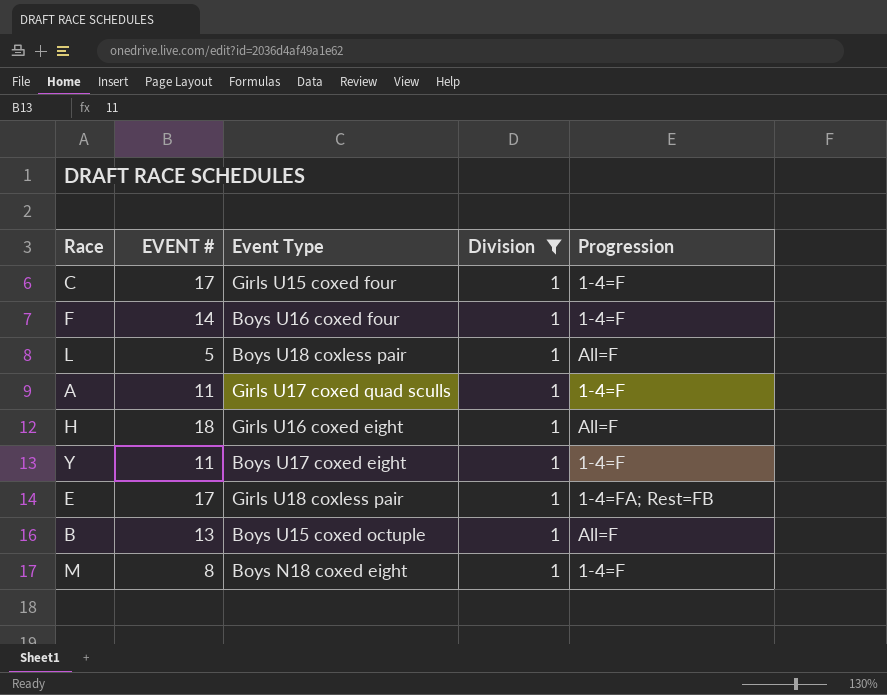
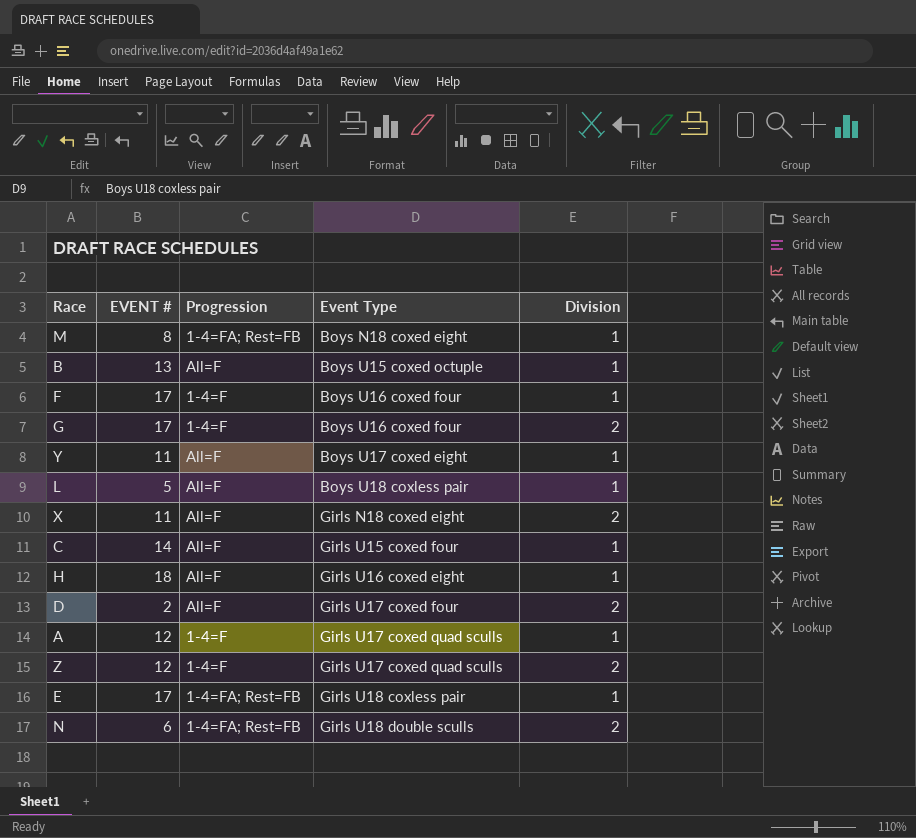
filter: Division = 1 -> none
row order: none -> Event Type ascending
column Progression | position: 5 -> 3
M | Progression: 1-4=F -> 1-4=FA; Rest=FB
F | EVENT #: 14 -> 17
Y | Progression: 1-4=F -> All=F
C | EVENT #: 17 -> 14
C | Progression: 1-4=F -> All=F
A | EVENT #: 11 -> 12

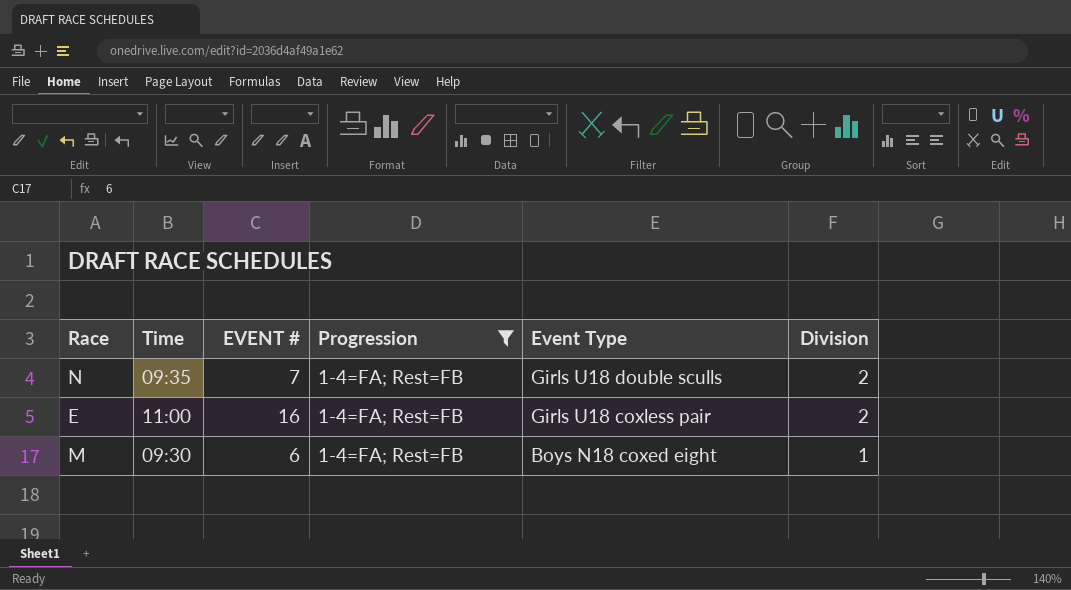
filter: none -> Progression = 1-4=FA; Rest=FB
row order: Event Type ascending -> Event Type descending
column Time | position: none -> 2
N | EVENT #: 6 -> 7
E | EVENT #: 17 -> 16
E | Division: 1 -> 2
M | EVENT #: 8 -> 6

